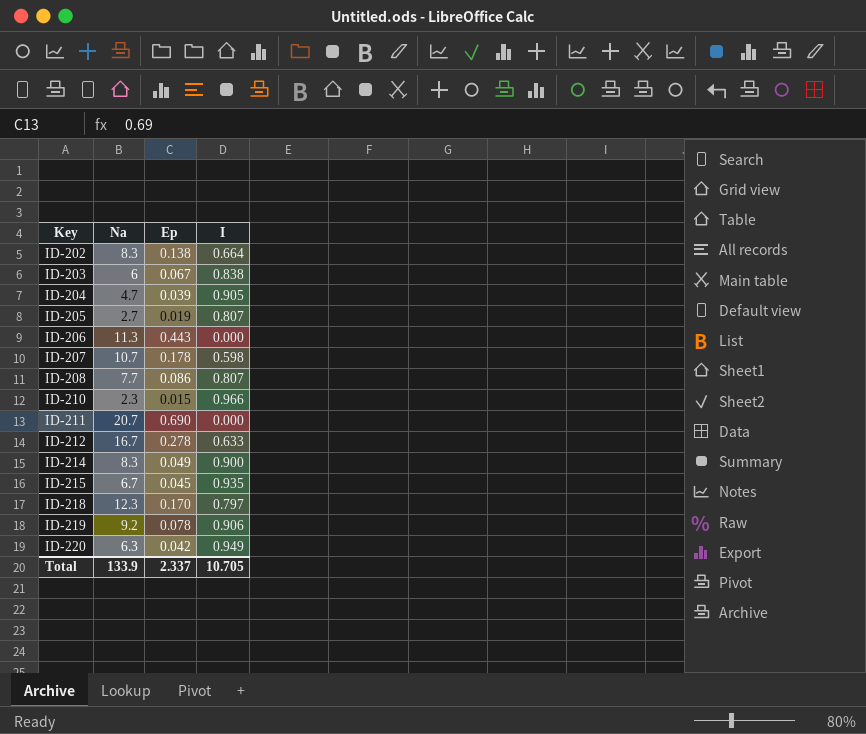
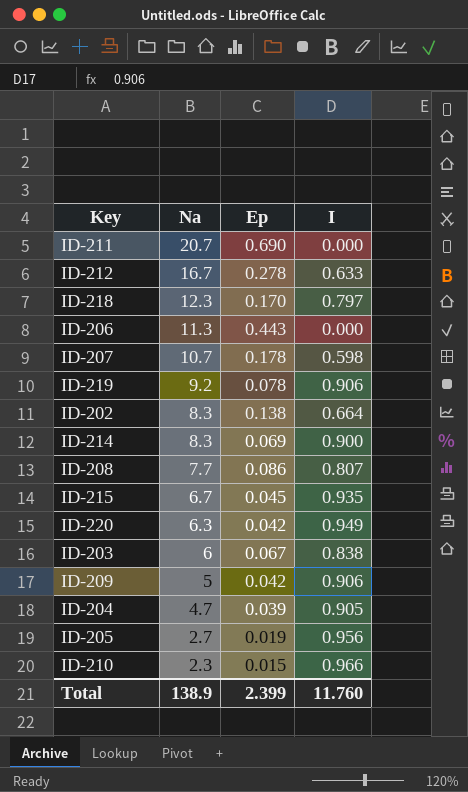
row order: Key ascending -> Na descending
ID-214 | Ep: 0.049 -> 0.069
row ID-209: none -> 5 | 0.042 | 0.906
ID-205 | I: 0.807 -> 0.956
Total | Na: 133.9 -> 138.9
Total | Ep: 2.337 -> 2.399
Total | I: 10.705 -> 11.760

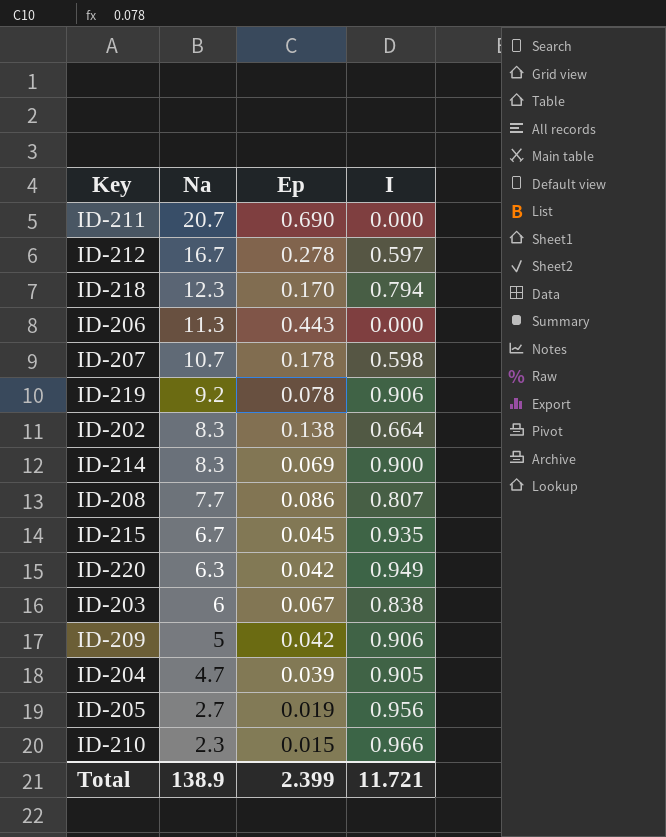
ID-212 | I: 0.633 -> 0.597
ID-218 | I: 0.797 -> 0.794
Total | I: 11.760 -> 11.721

